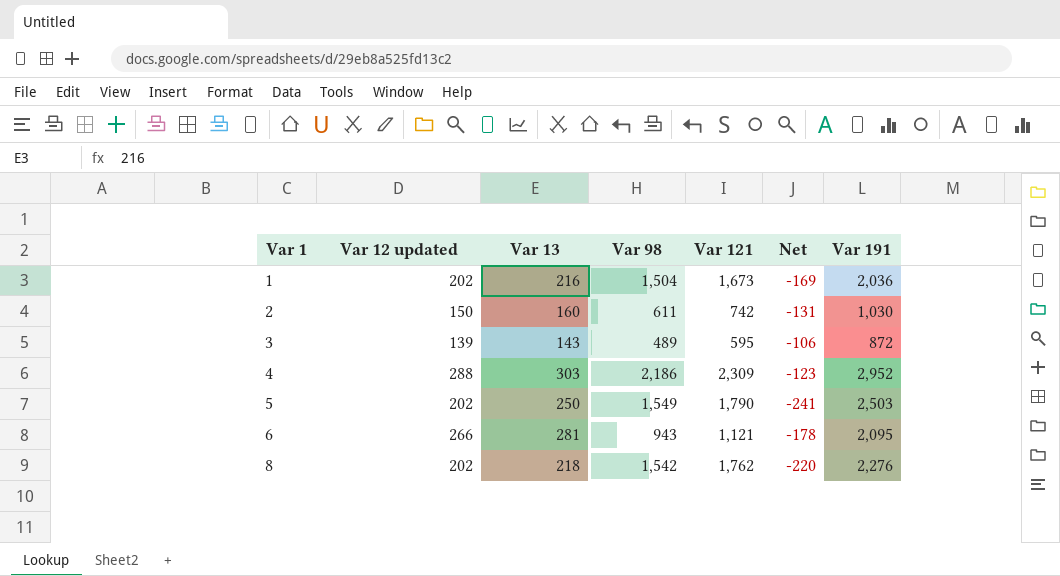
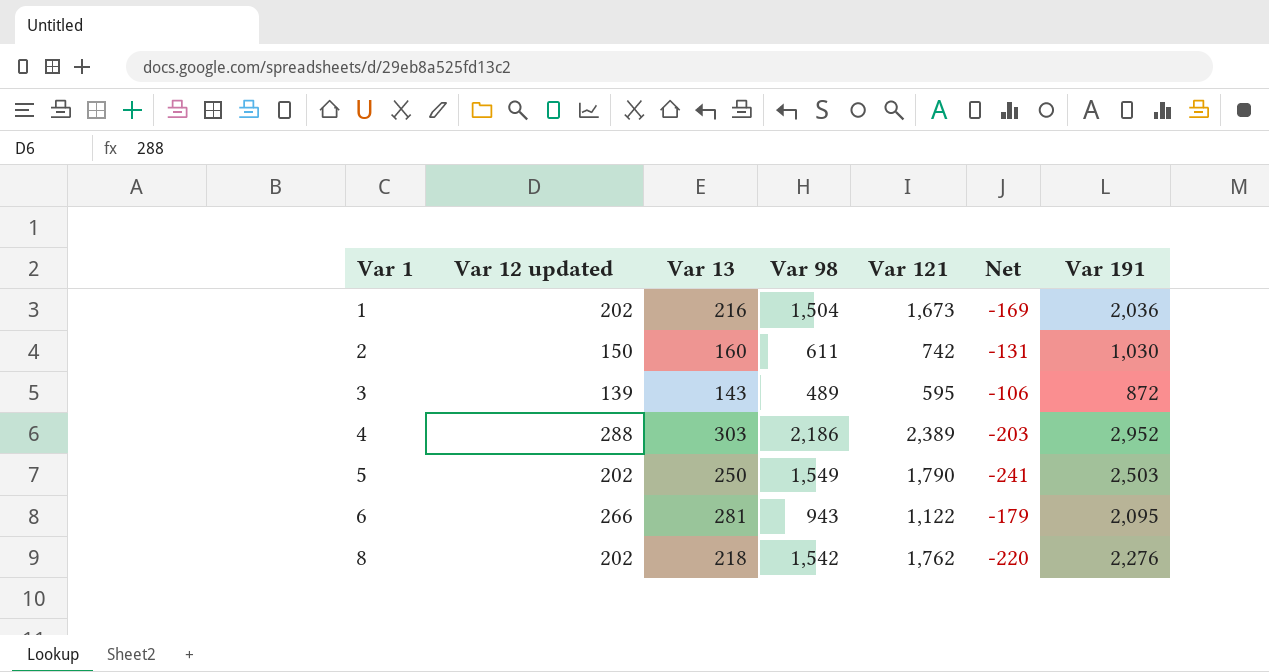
4 | Var 121: 2,309 -> 2,389
4 | Net: -123 -> -203
6 | Var 121: 1,121 -> 1,122
6 | Net: -178 -> -179

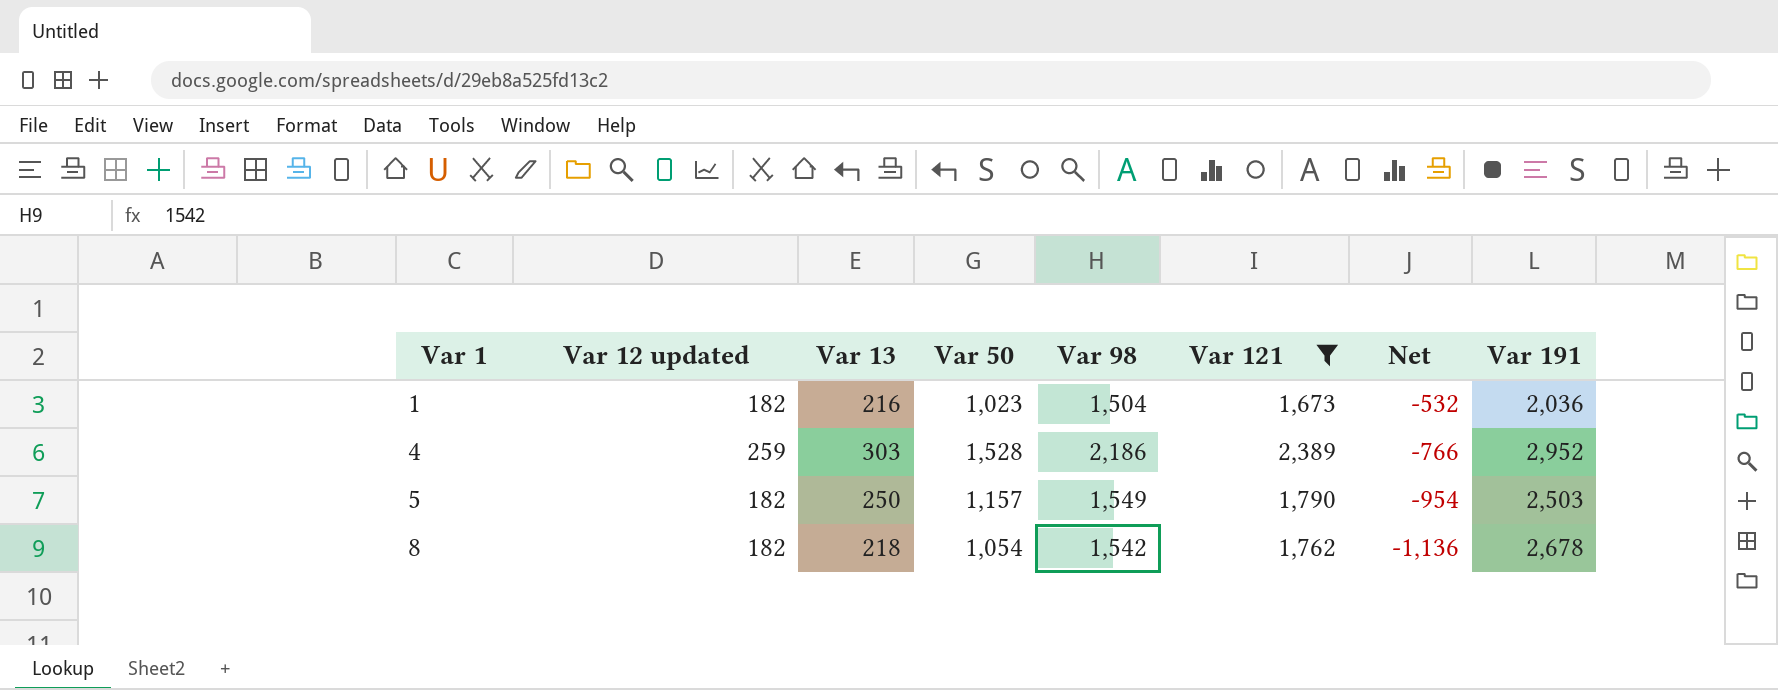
filter: none -> Var 121 >= 1,673
column Var 50 | position: none -> 4
column Net | formula: [Var 98] - [Var 121] -> [Var 98] - [Var 191]
1 | Var 12 updated: 202 -> 182
4 | Var 12 updated: 288 -> 259
5 | Var 12 updated: 202 -> 182
8 | Var 12 updated: 202 -> 182
8 | Var 191: 2,276 -> 2,678

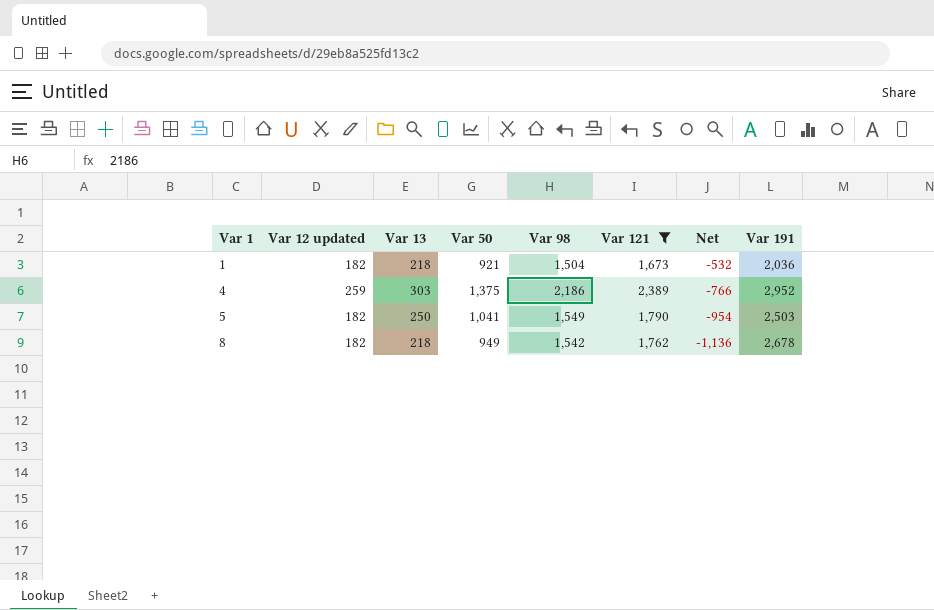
1 | Var 13: 216 -> 218
1 | Var 50: 1,023 -> 921
4 | Var 50: 1,528 -> 1,375
5 | Var 50: 1,157 -> 1,041
8 | Var 50: 1,054 -> 949

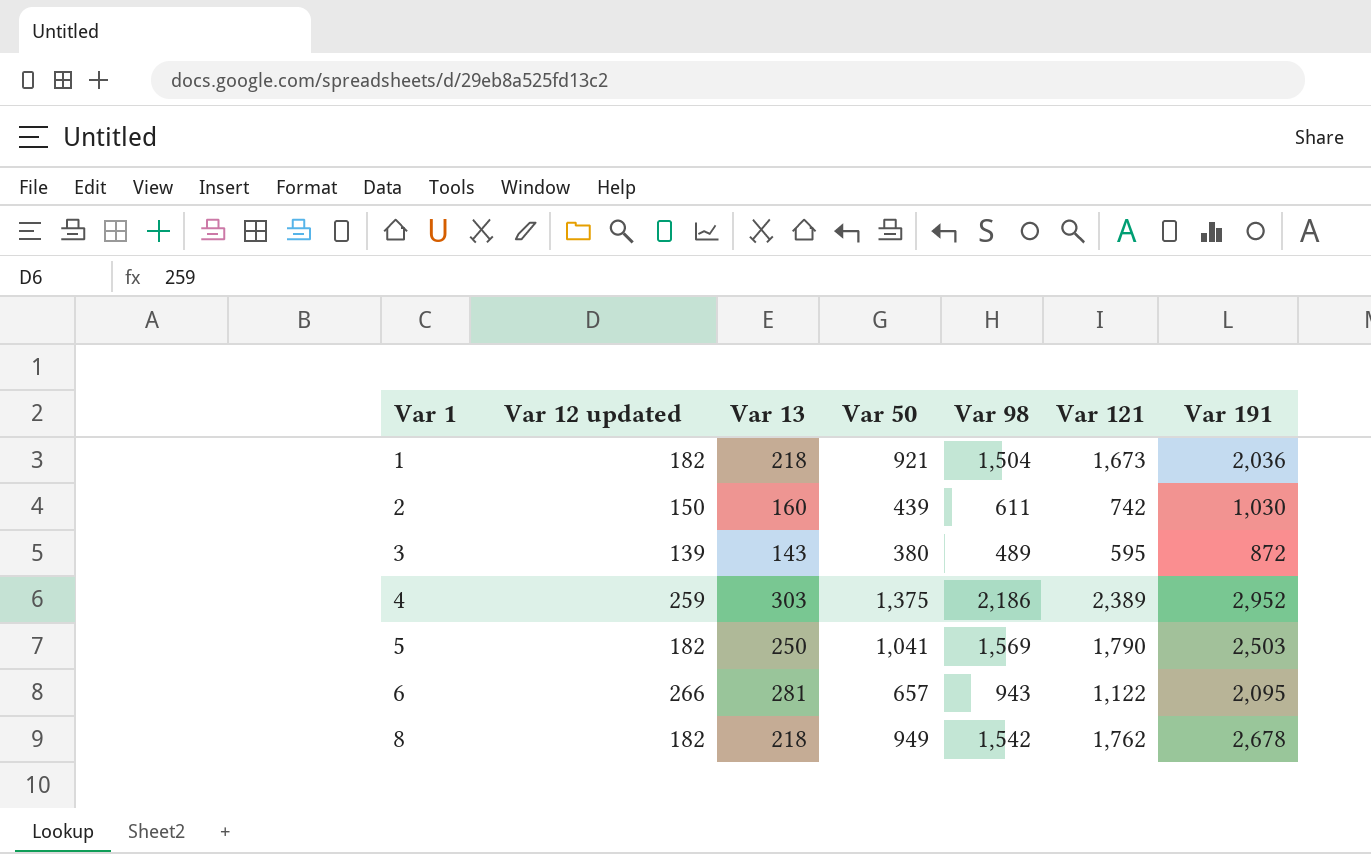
filter: Var 121 >= 1,673 -> none
column Net | formula: [Var 98] - [Var 191] -> none
5 | Var 98: 1,549 -> 1,569

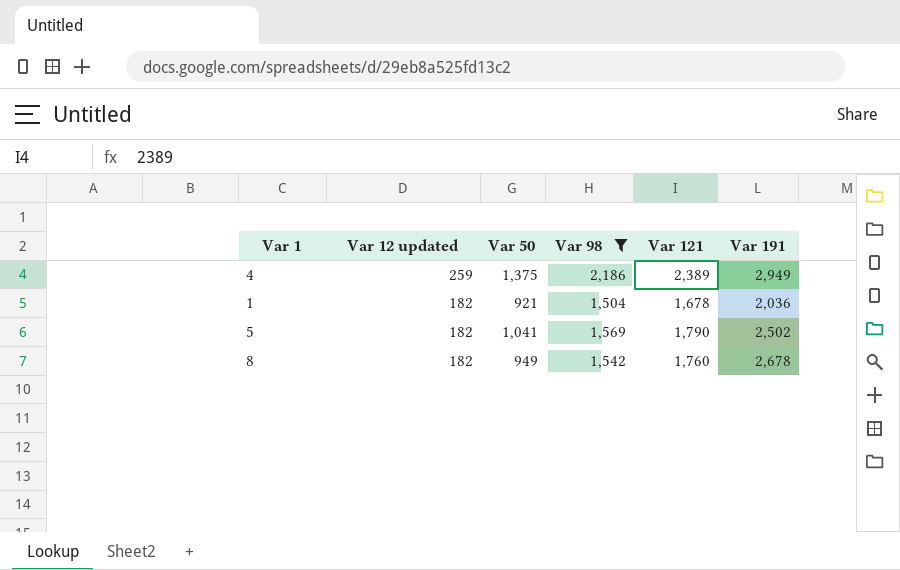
filter: none -> Var 98 >= 1,504
row order: Var 1 ascending -> Var 12 updated descending
column Var 13 | position: 3 -> none
4 | Var 191: 2,952 -> 2,949
1 | Var 121: 1,673 -> 1,678
5 | Var 191: 2,503 -> 2,502
8 | Var 121: 1,762 -> 1,760

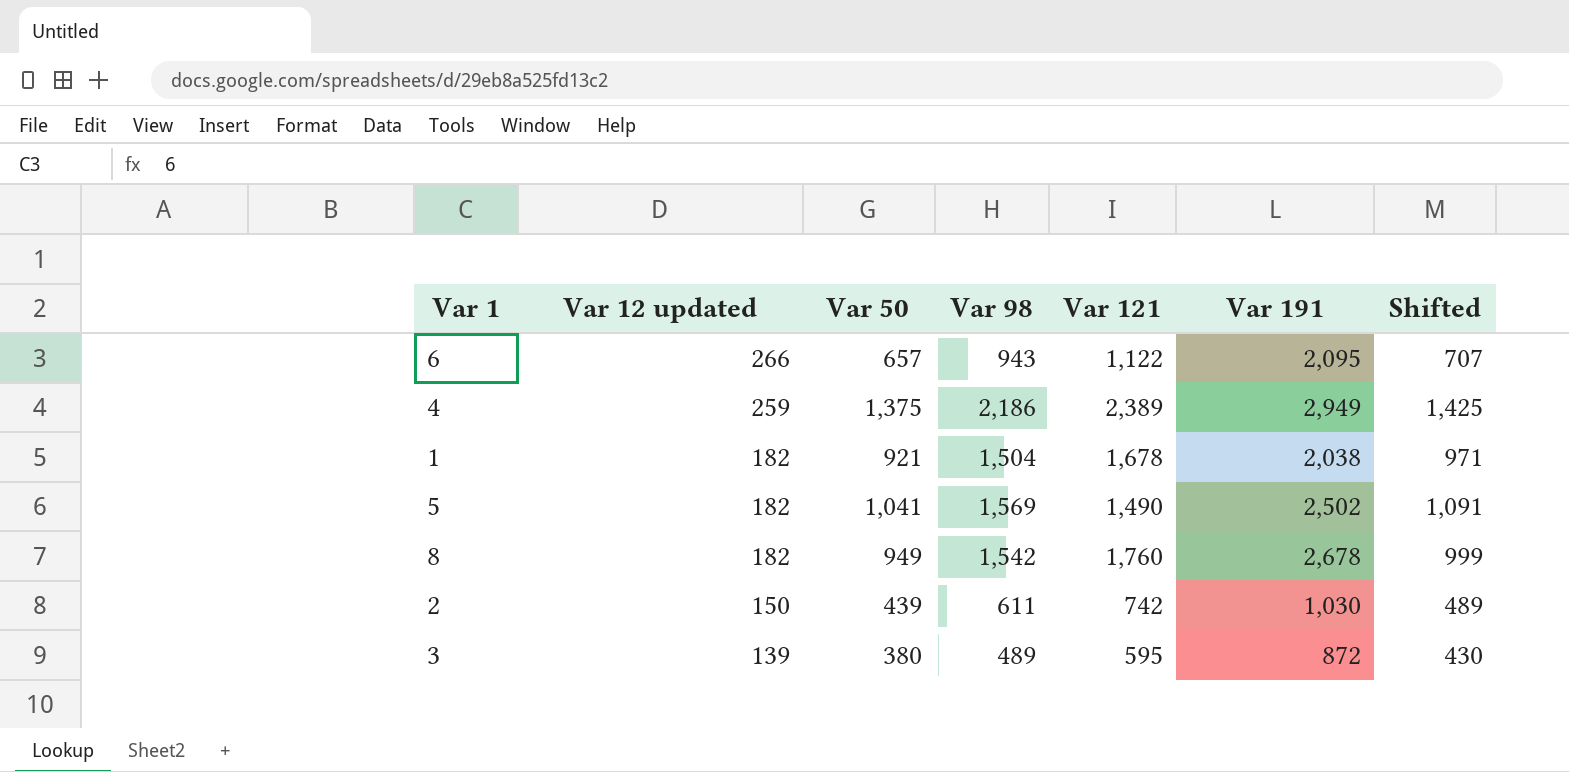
filter: Var 98 >= 1,504 -> none
column Shifted | formula: none -> [Var 50] + 50
1 | Var 191: 2,036 -> 2,038
5 | Var 121: 1,790 -> 1,490

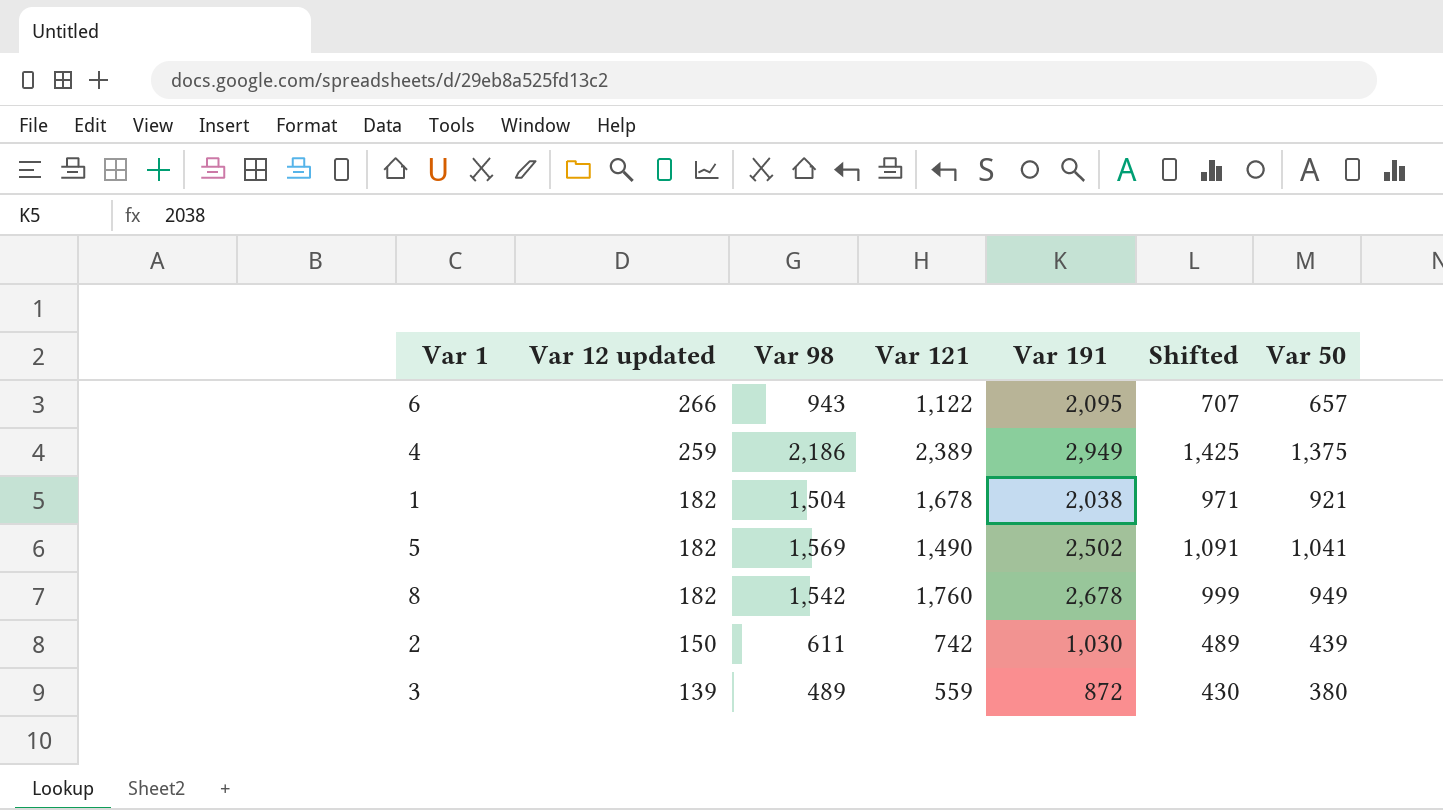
column Var 50 | position: 3 -> 7
3 | Var 121: 595 -> 559

